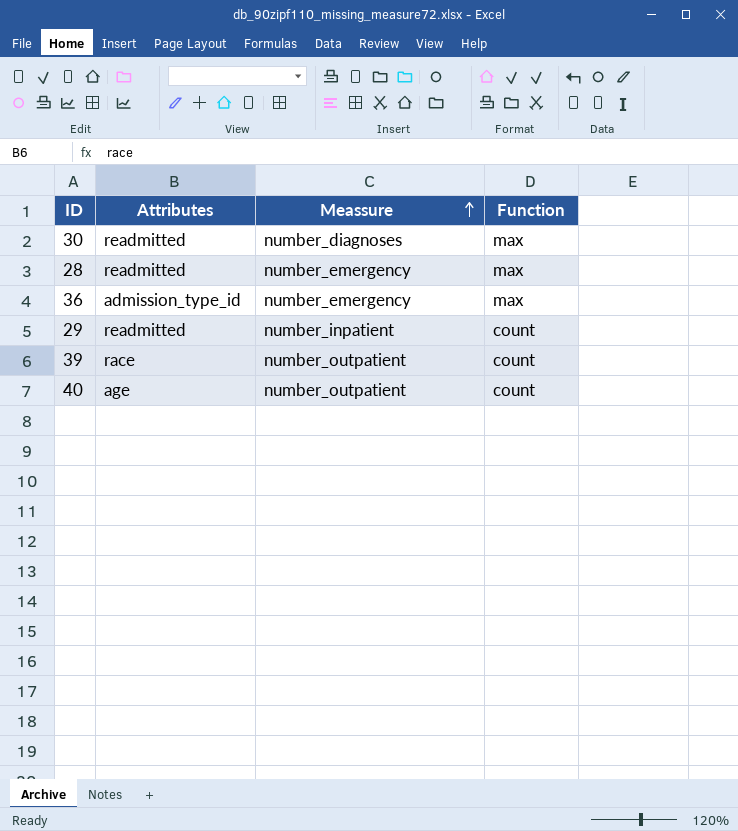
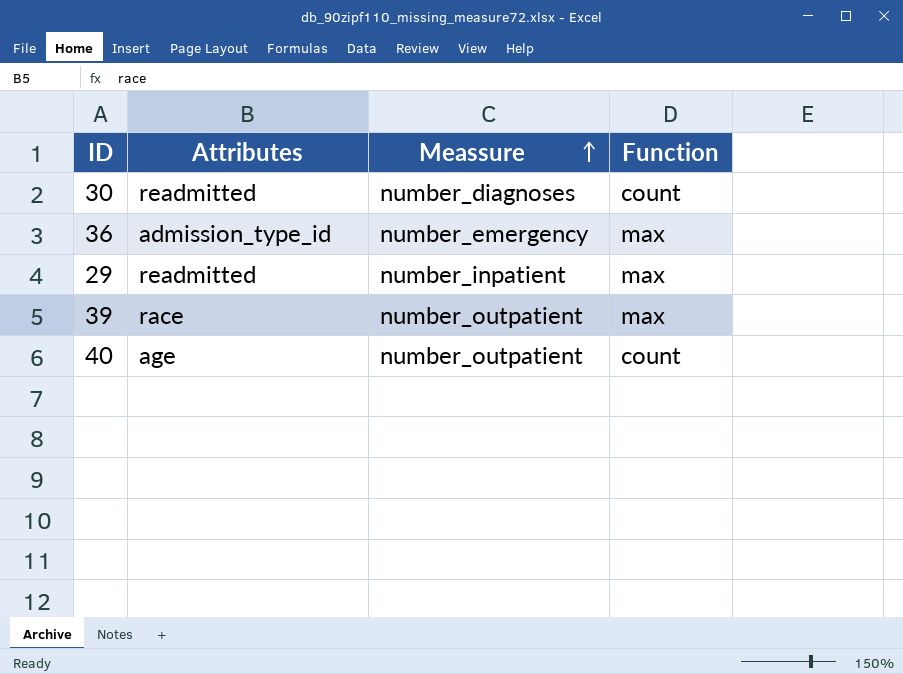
row 28: readmitted | number_emergency | max -> none
30 | Function: max -> count
29 | Function: count -> max
39 | Function: count -> max

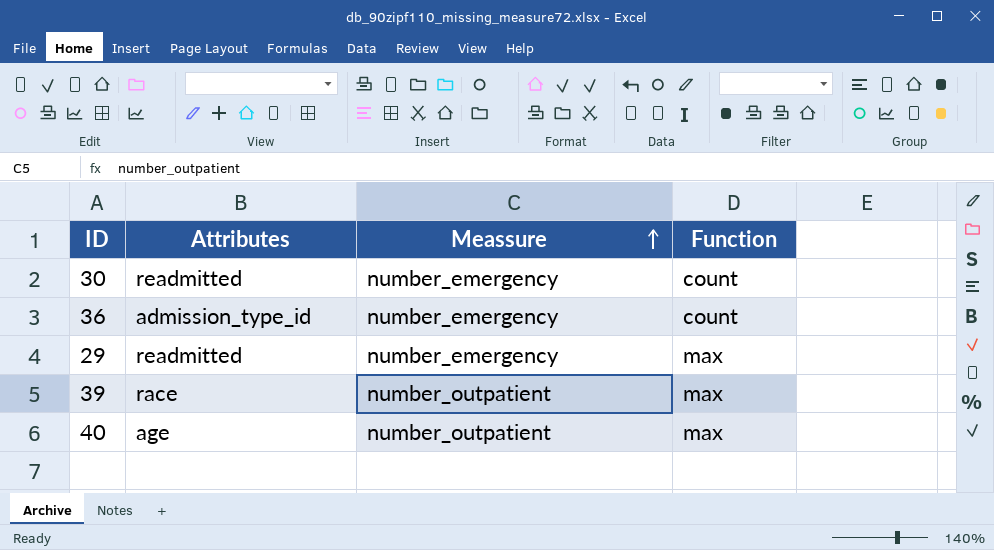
30 | Meassure: number_diagnoses -> number_emergency
36 | Function: max -> count
29 | Meassure: number_inpatient -> number_emergency
40 | Function: count -> max

